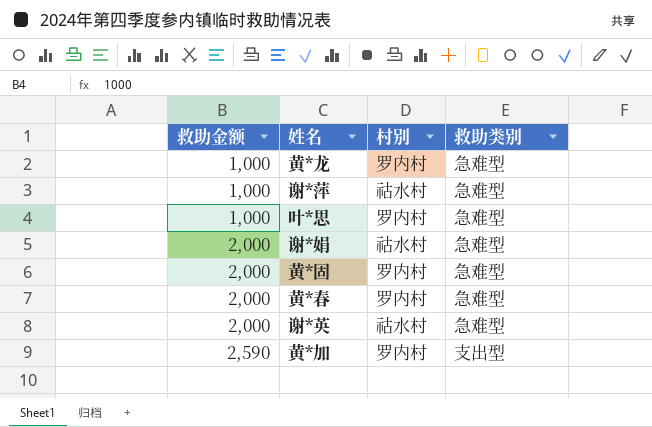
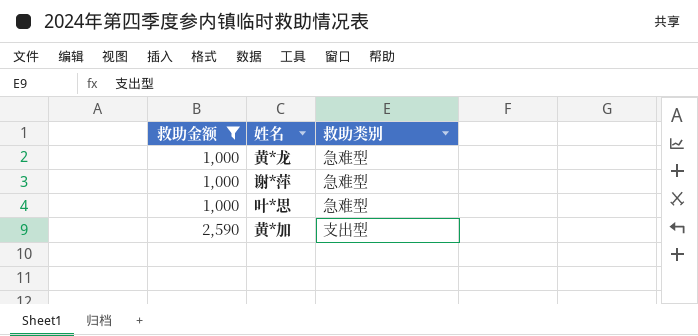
filter: none -> 救助金额 != 2,000
column 村别 | position: 3 -> none

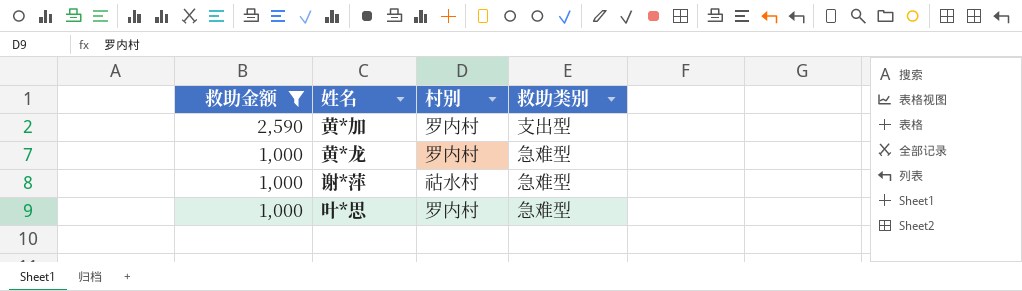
row order: 救助金额 ascending -> 救助金额 descending
column 村别 | position: none -> 3

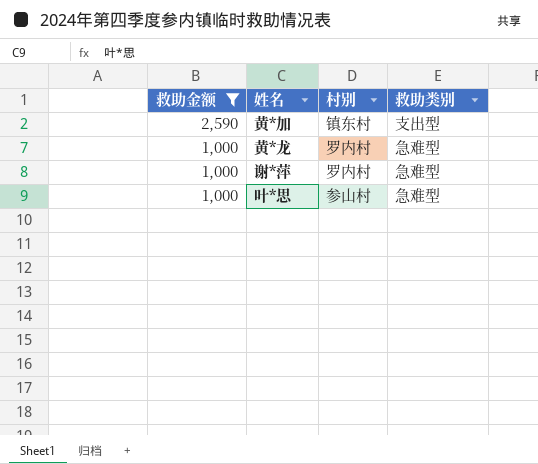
黄*加 | 村别: 罗内村 -> 镇东村
谢*萍 | 村别: 祜水村 -> 罗内村
叶*思 | 村别: 罗内村 -> 参山村

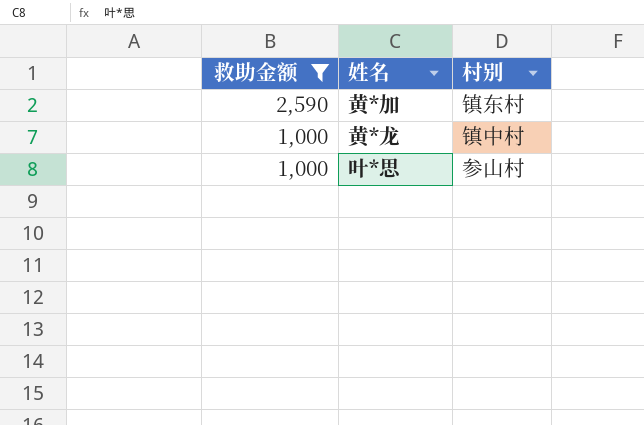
column 救助类别 | position: 4 -> none
row 谢*萍: 1,000 | 罗内村 | 急难型 -> none
黄*龙 | 村别: 罗内村 -> 镇中村

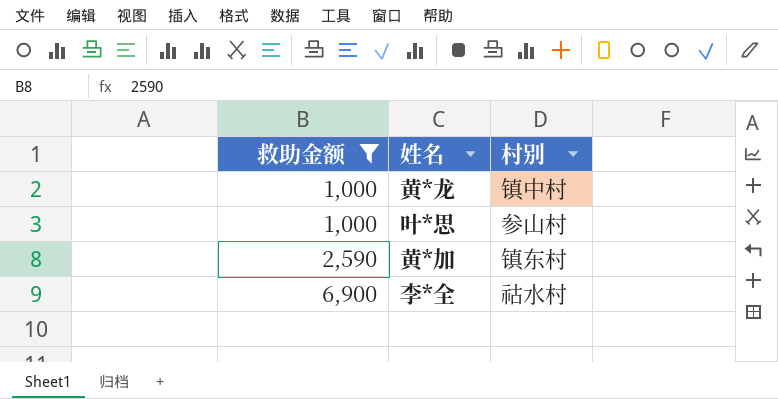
row order: 救助金额 descending -> 救助金额 ascending
row 李*全: none -> 6,900 | 祜水村

